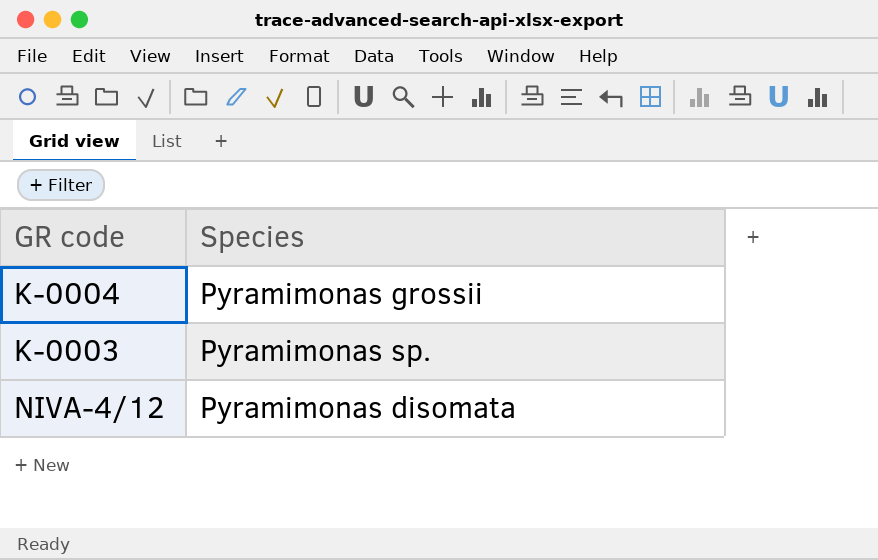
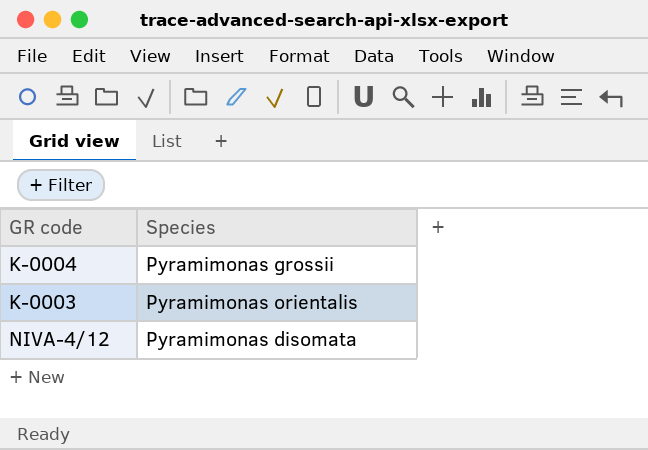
K-0003 | Species: Pyramimonas sp. -> Pyramimonas orientalis

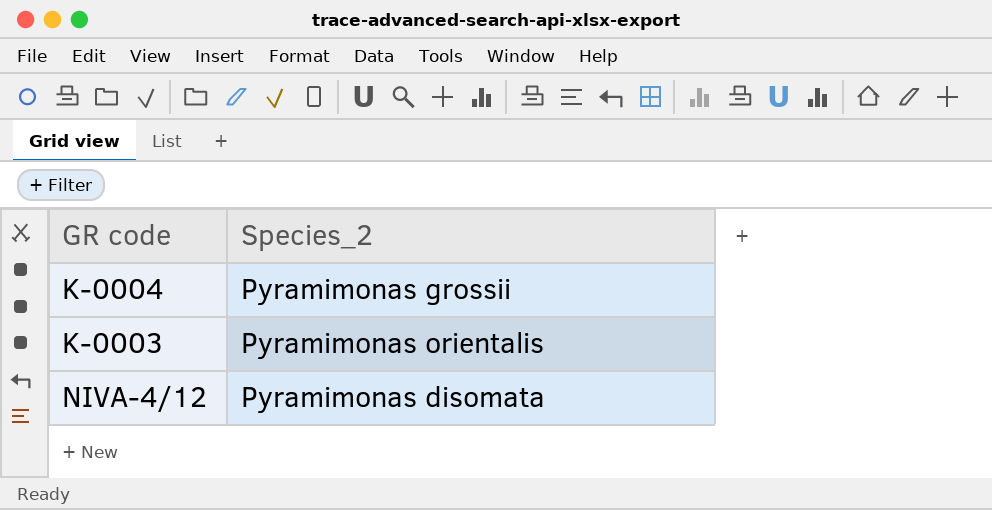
column name: Species -> Species_2

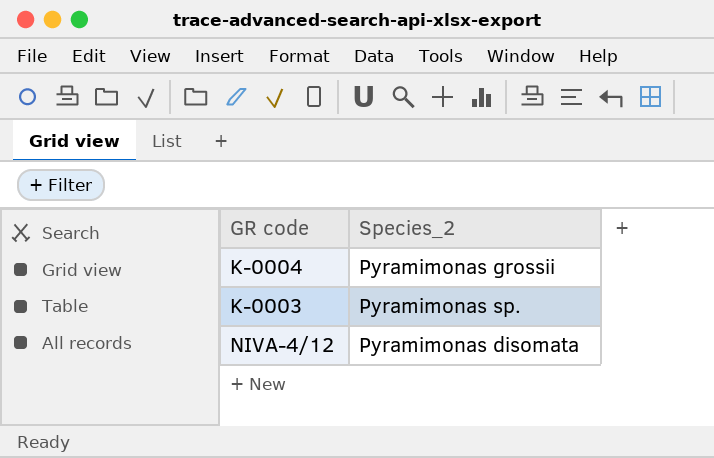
K-0003 | Species_2: Pyramimonas orientalis -> Pyramimonas sp.

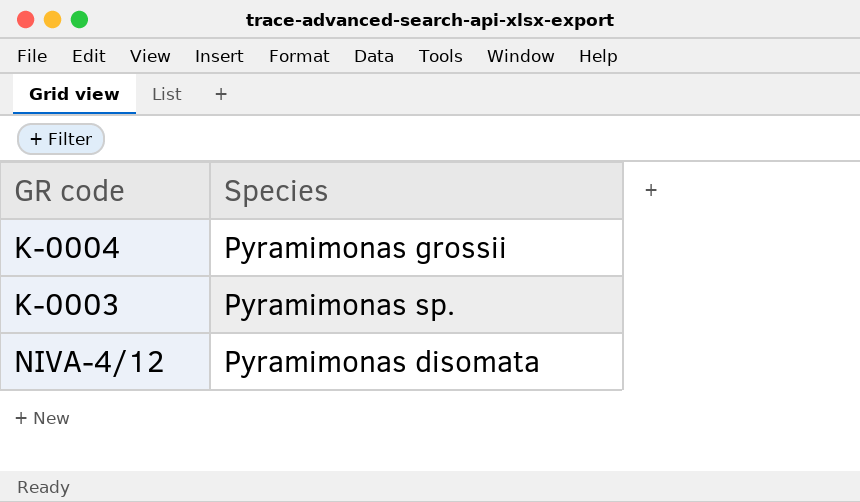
column name: Species_2 -> Species

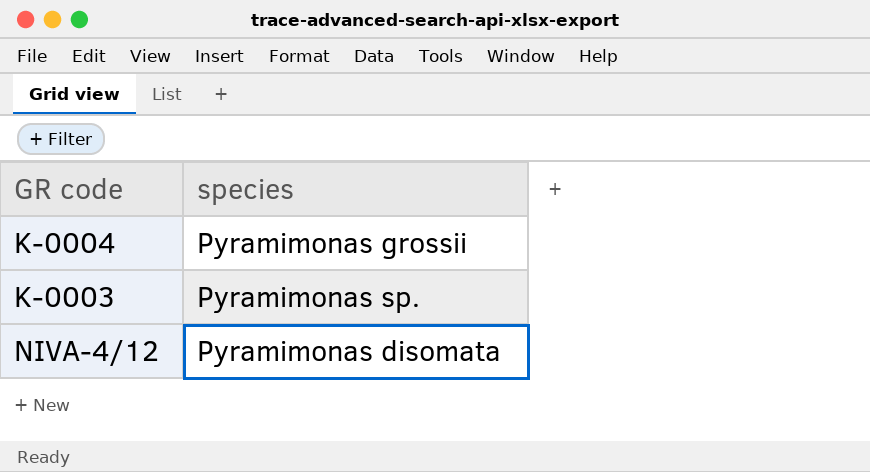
column name: Species -> species

